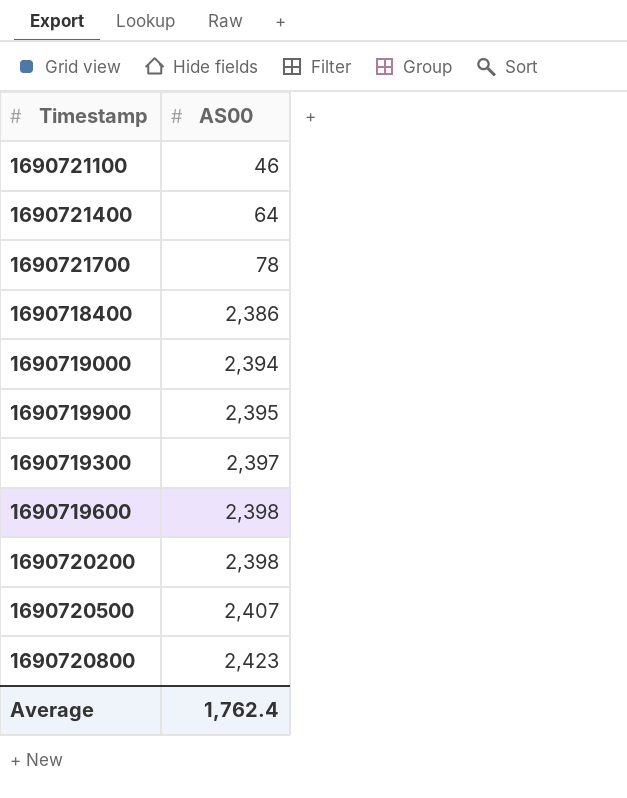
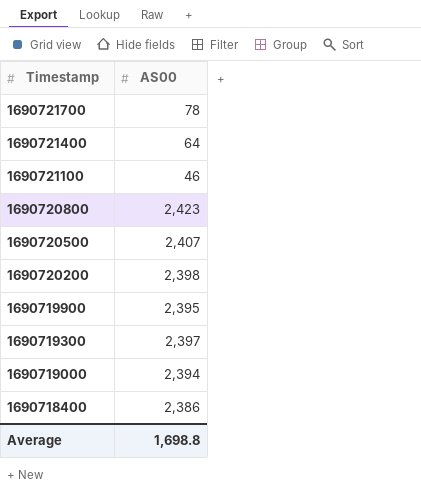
row order: AS00 ascending -> Timestamp descending
row 1690719600: 2,398 -> none
Average | AS00: 1,762.4 -> 1,698.8

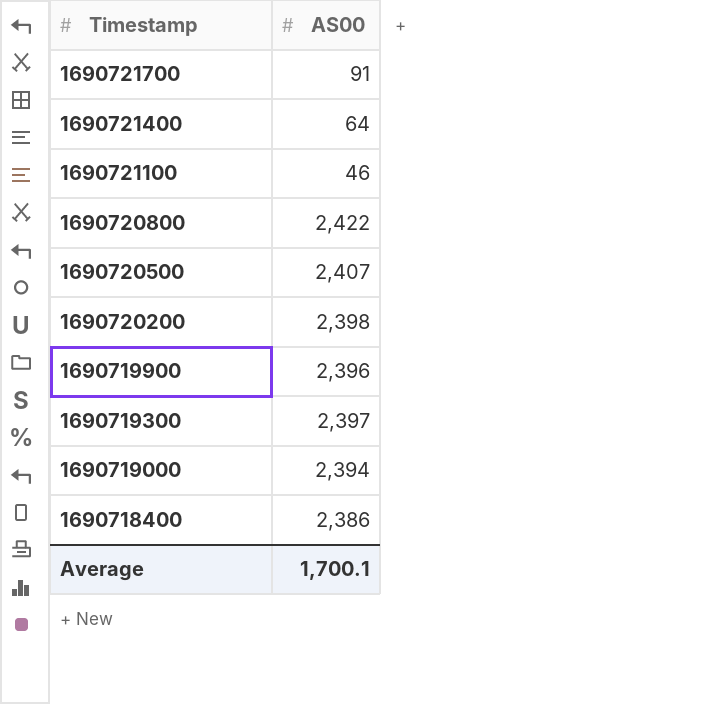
1690721700 | AS00: 78 -> 91
1690720800 | AS00: 2,423 -> 2,422
1690719900 | AS00: 2,395 -> 2,396
Average | AS00: 1,698.8 -> 1,700.1

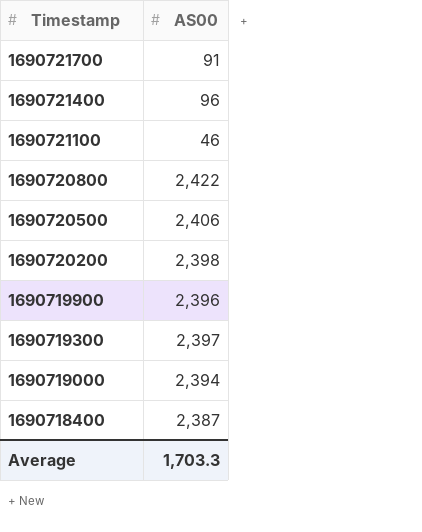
1690721400 | AS00: 64 -> 96
1690720500 | AS00: 2,407 -> 2,406
1690718400 | AS00: 2,386 -> 2,387
Average | AS00: 1,700.1 -> 1,703.3

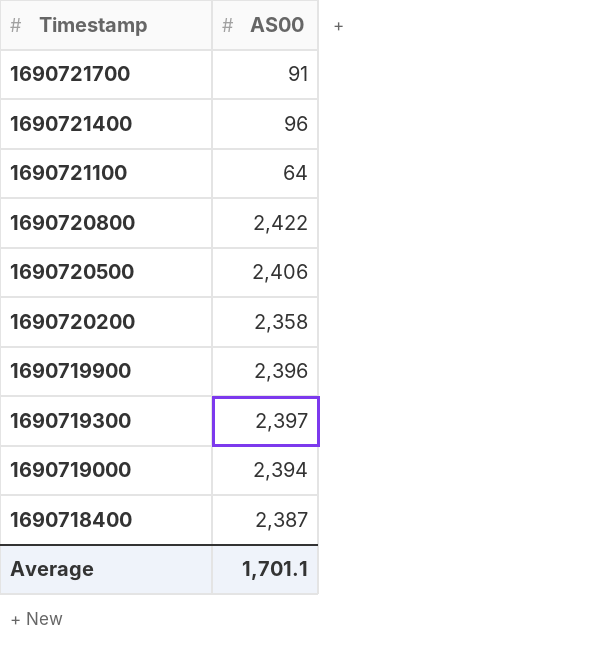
1690721100 | AS00: 46 -> 64
1690720200 | AS00: 2,398 -> 2,358
Average | AS00: 1,703.3 -> 1,701.1

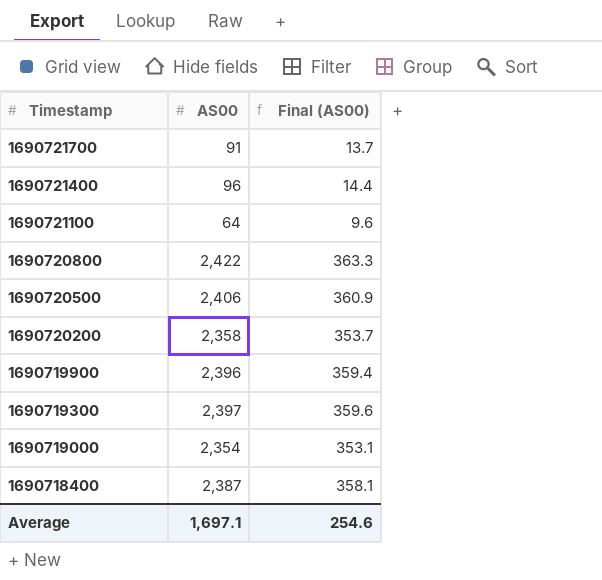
column Final (AS00) | formula: none -> [AS00] * 0.15
1690719000 | AS00: 2,394 -> 2,354
Average | AS00: 1,701.1 -> 1,697.1

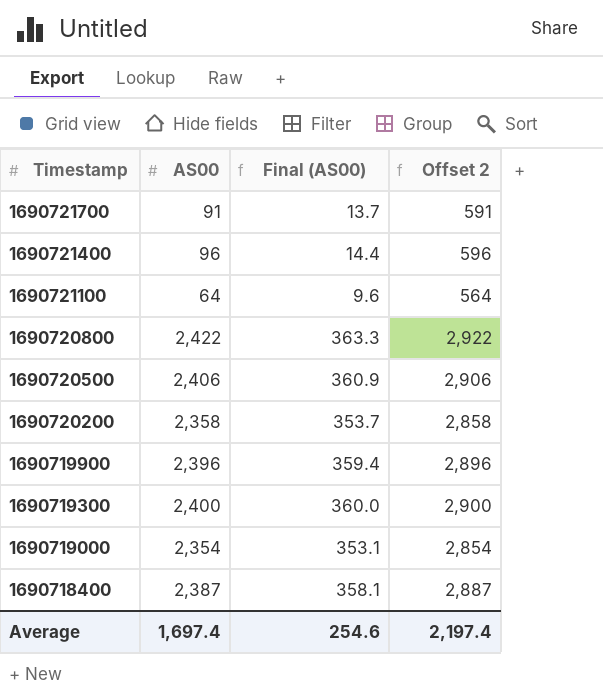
column Offset 2 | formula: none -> [AS00] + 500
1690719300 | AS00: 2,397 -> 2,400
1690719300 | Final (AS00): 359.6 -> 360.0
Average | AS00: 1,697.1 -> 1,697.4

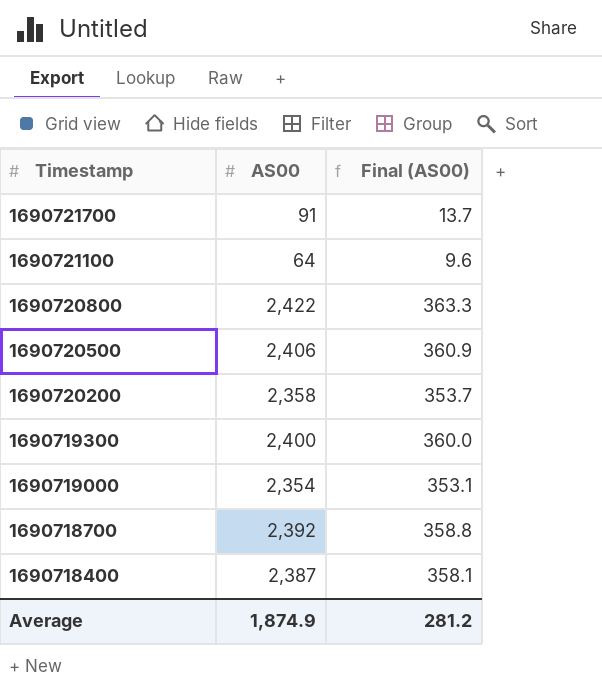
column Offset 2 | formula: [AS00] + 500 -> none
row 1690721400: 96 | 14.4 | 596 -> none
row 1690719900: 2,396 | 359.4 | 2,896 -> none
row 1690718700: none -> 2,392 | 358.8
Average | AS00: 1,697.4 -> 1,874.9
Average | Final (AS00): 254.6 -> 281.2

